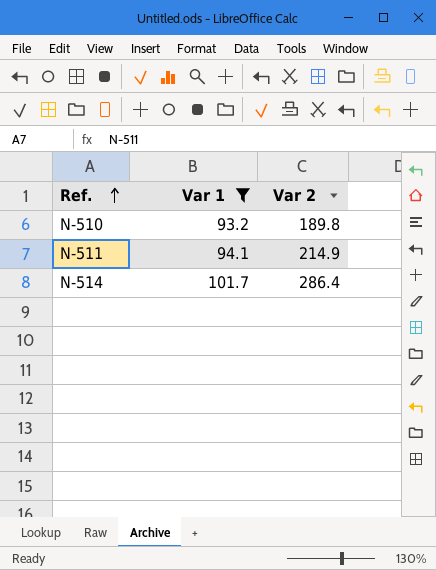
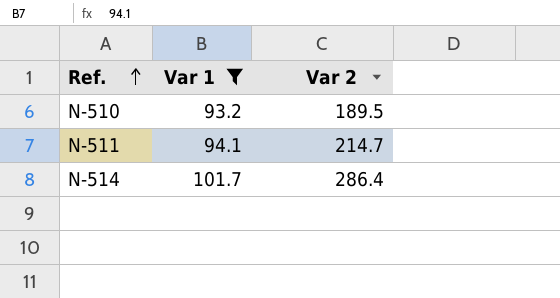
N-510 | Var 2: 189.8 -> 189.5
N-511 | Var 2: 214.9 -> 214.7

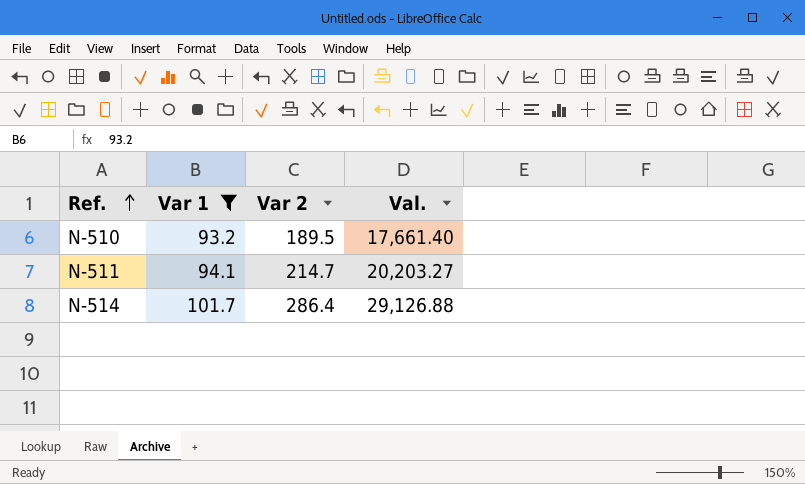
column Val. | formula: none -> [Var 1] * [Var 2]

